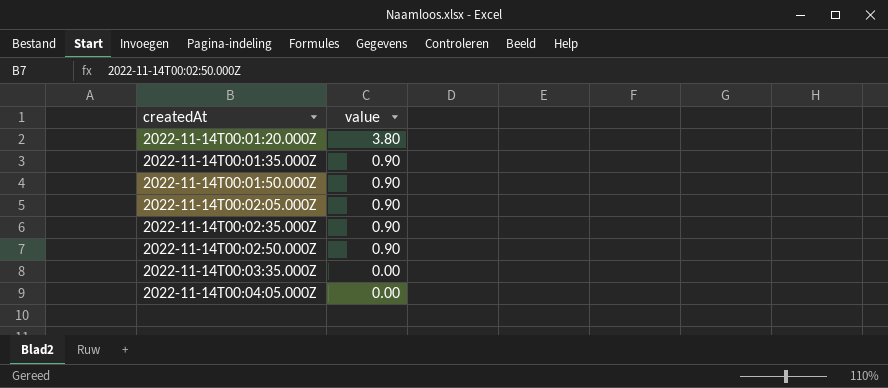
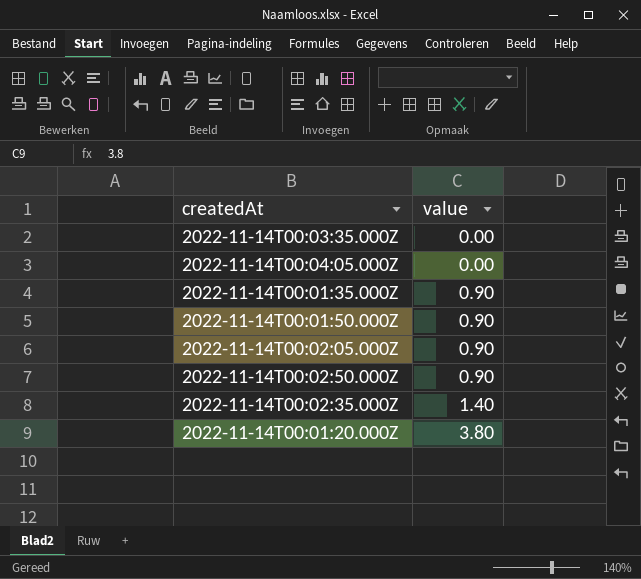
row order: createdAt ascending -> value ascending
2022-11-14T00:02:35.000Z | value: 0.90 -> 1.40

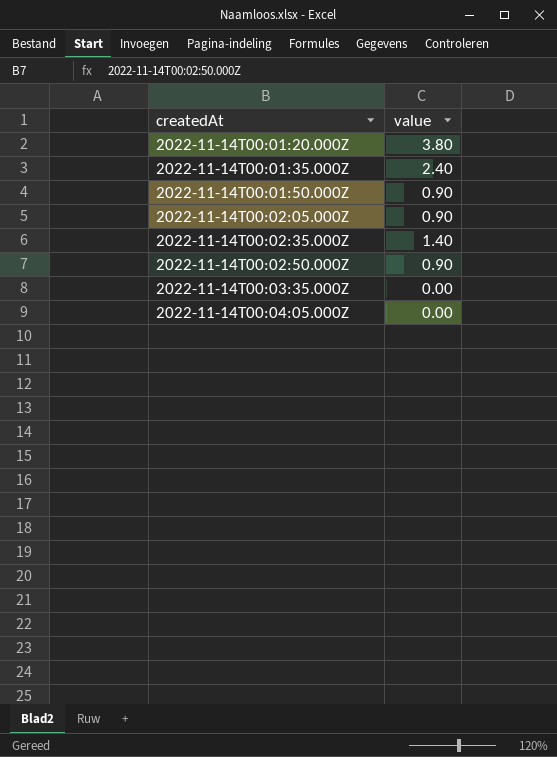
row order: value ascending -> createdAt ascending
2022-11-14T00:01:35.000Z | value: 0.90 -> 2.40

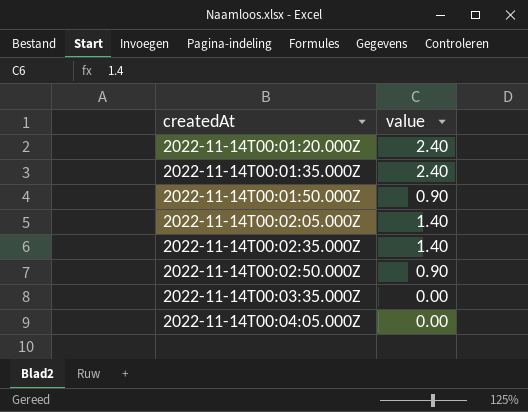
2022-11-14T00:01:20.000Z | value: 3.80 -> 2.40
2022-11-14T00:02:05.000Z | value: 0.90 -> 1.40

